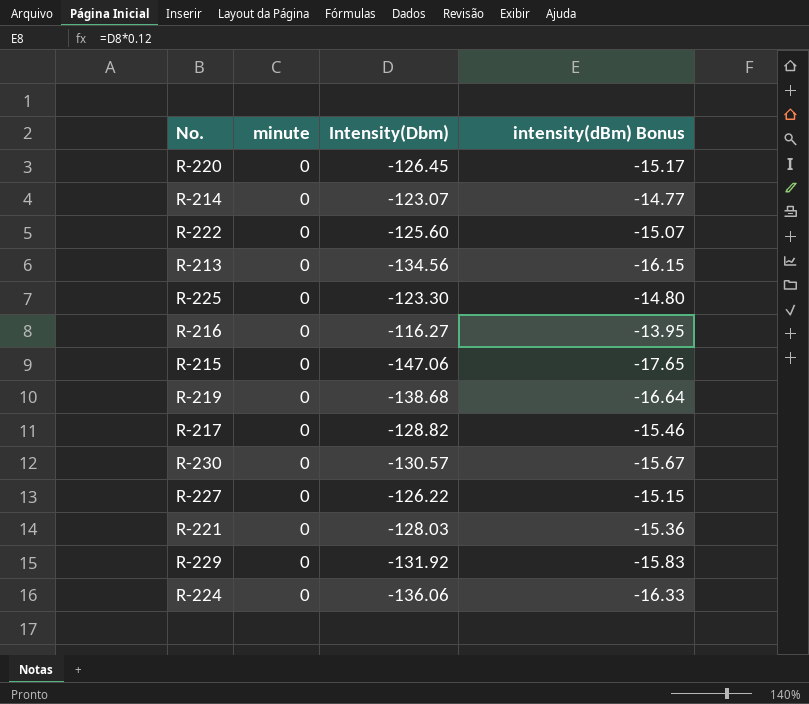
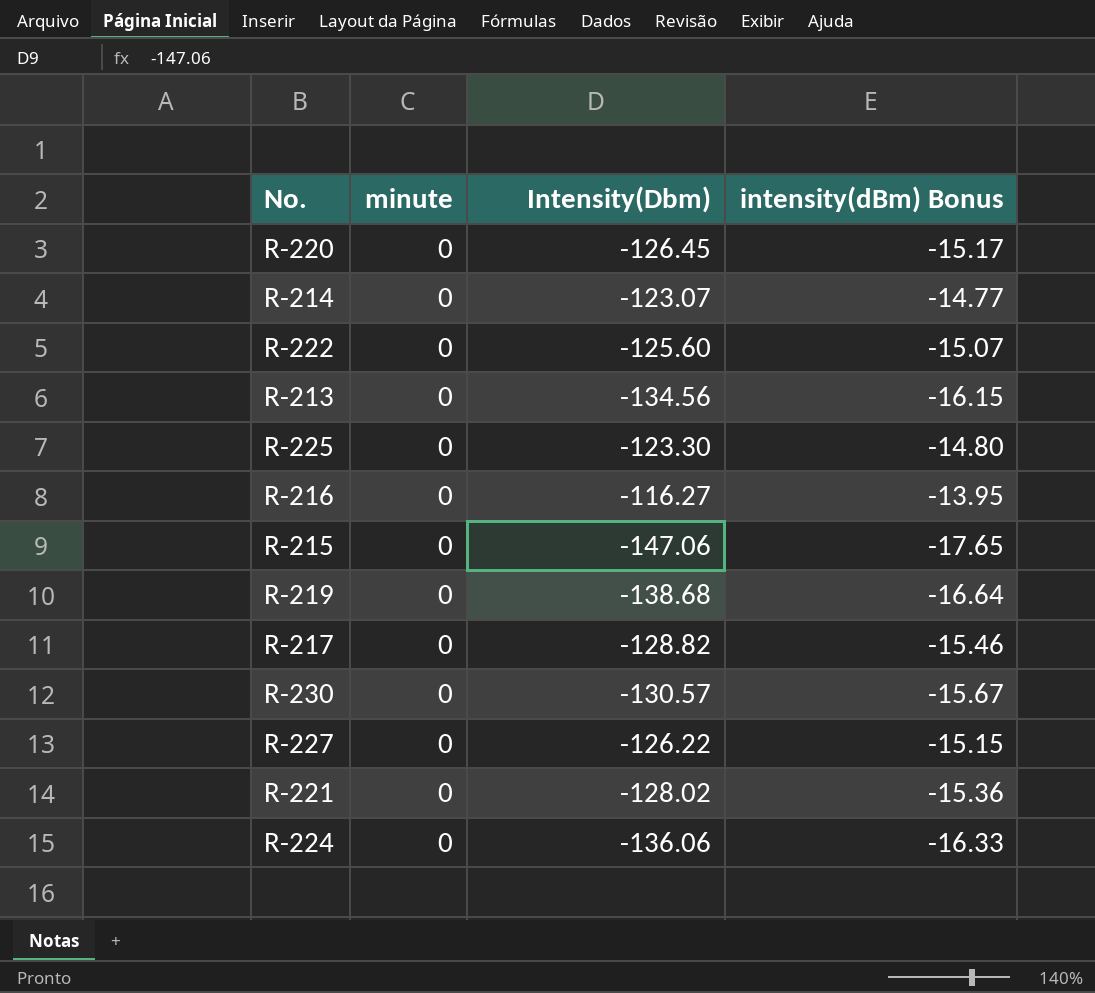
row R-229: 0 | -131.92 | -15.83 -> none
R-221 | Intensity(Dbm): -128.03 -> -128.02

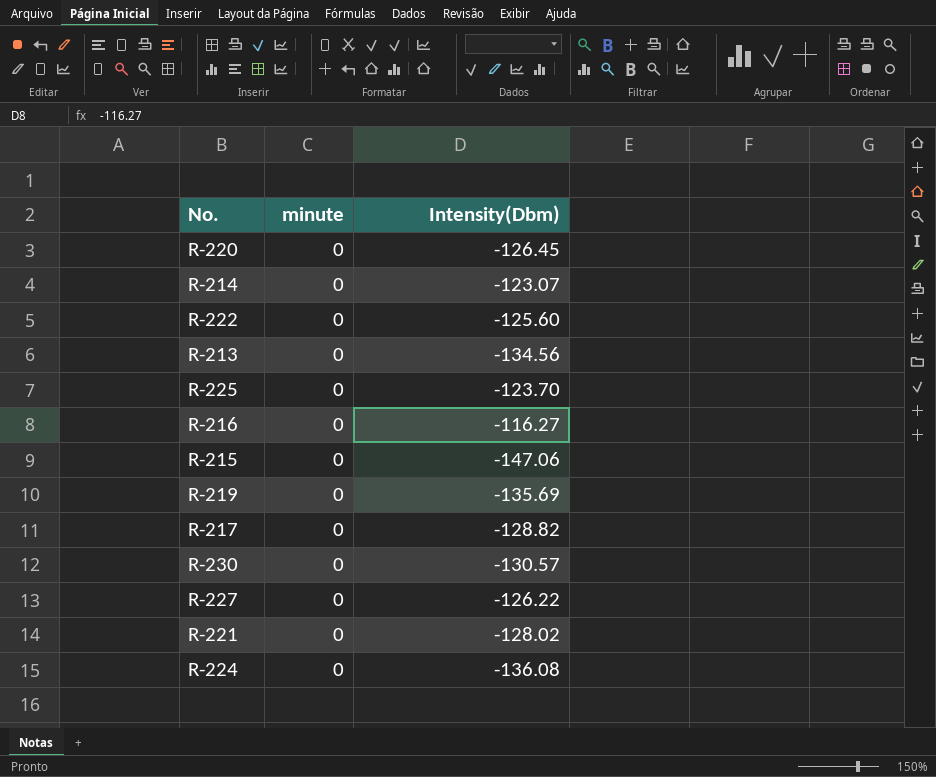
column intensity(dBm) Bonus | formula: [Intensity(Dbm)] * 0.12 -> none
R-225 | Intensity(Dbm): -123.30 -> -123.70
R-219 | Intensity(Dbm): -138.68 -> -135.69
R-224 | Intensity(Dbm): -136.06 -> -136.08

